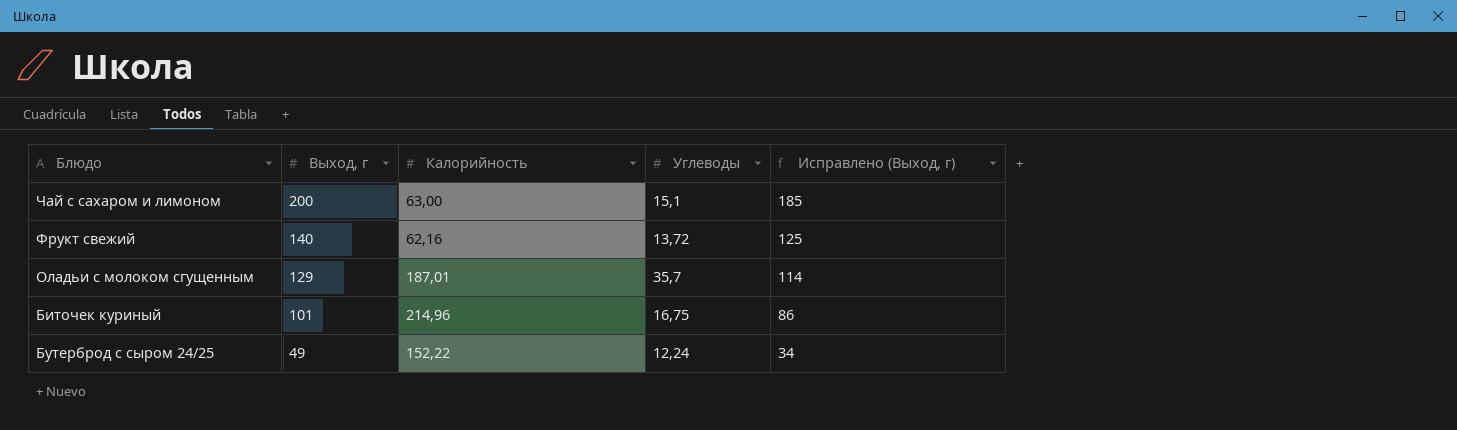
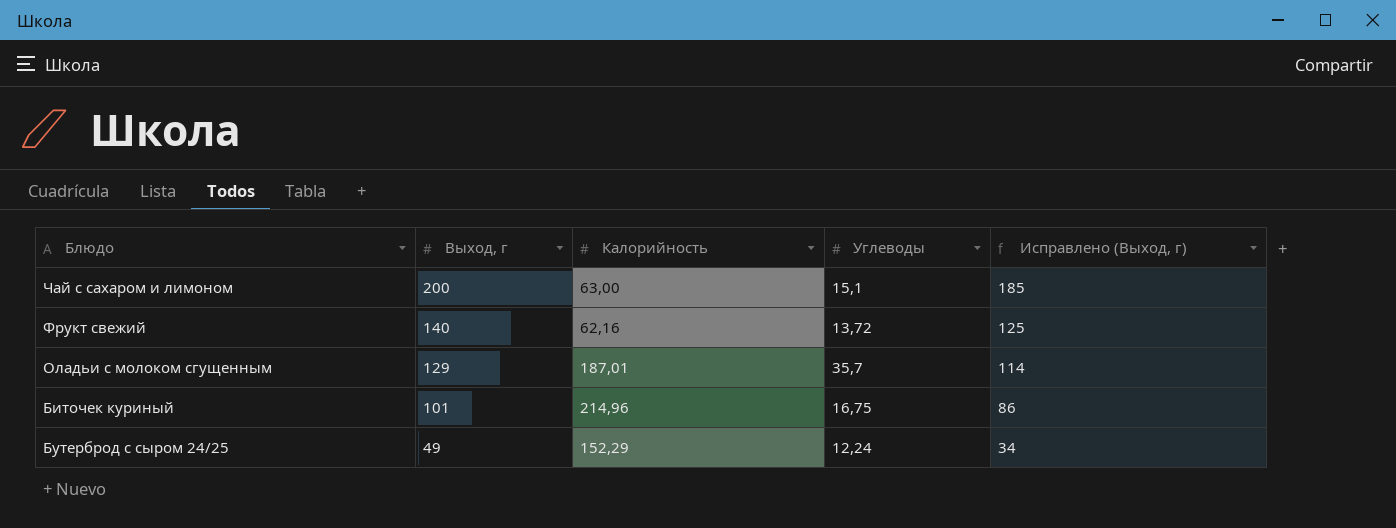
Бутерброд с сыром 24/25 | Калорийность: 152,22 -> 152,29

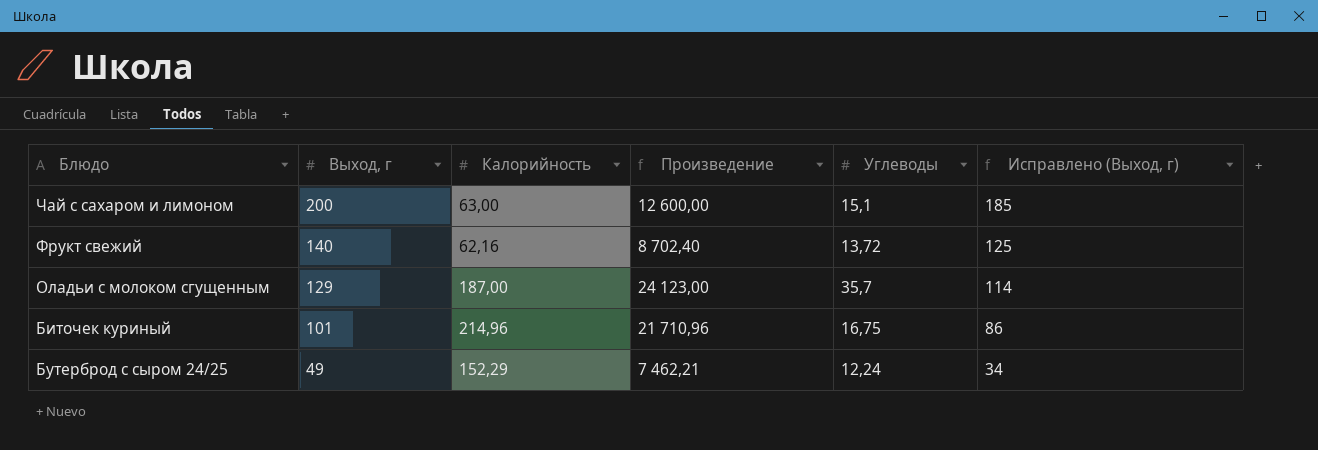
column Произведение | formula: none -> [Выход, г] * [Калорийность]
Оладьи с молоком сгущенным | Калорийность: 187,01 -> 187,00

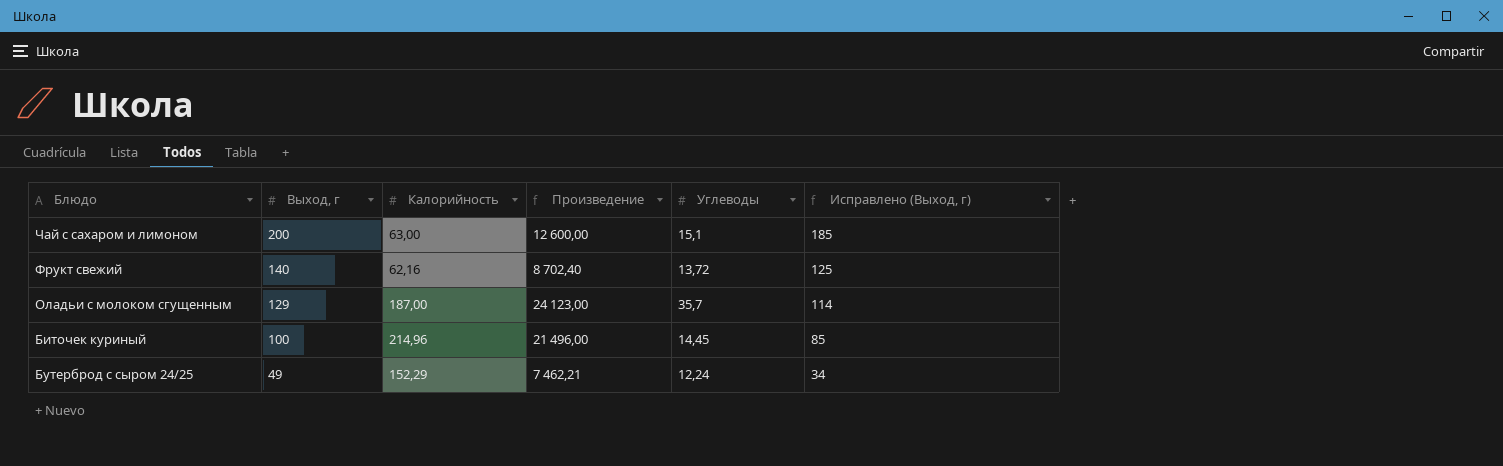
Биточек куриный | Выход, г: 101 -> 100
Биточек куриный | Произведение: 21 710,96 -> 21 496,00
Биточек куриный | Углеводы: 16,75 -> 14,45
Биточек куриный | Исправлено (Выход, г): 86 -> 85

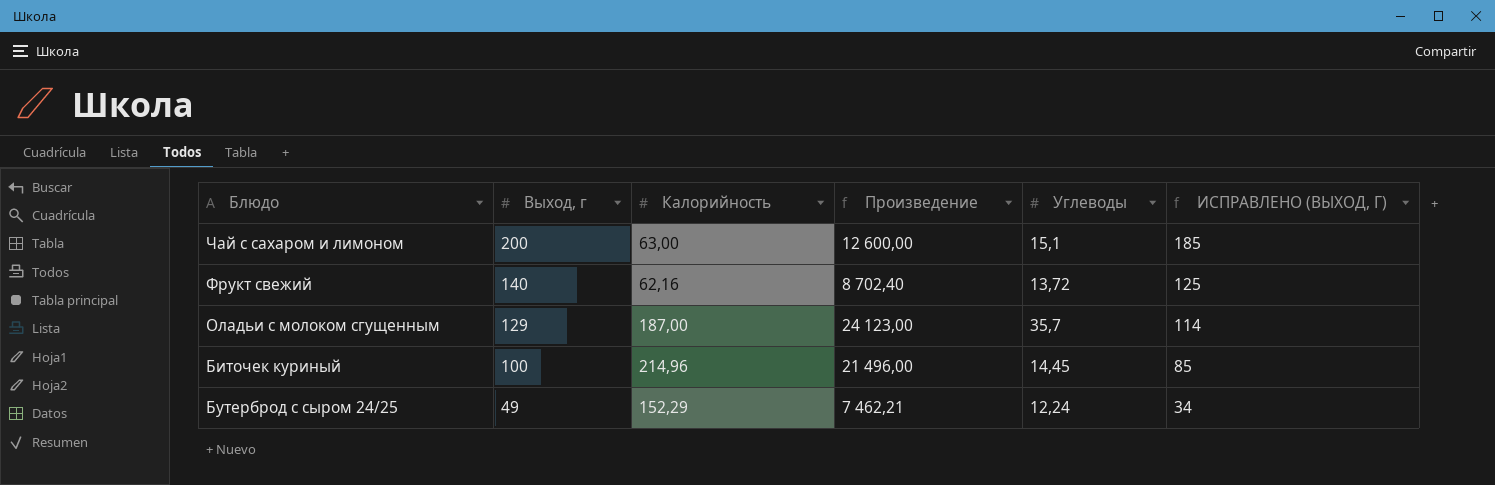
column name: Исправлено (Выход, г) -> ИСПРАВЛЕНО (ВЫХОД, Г)

